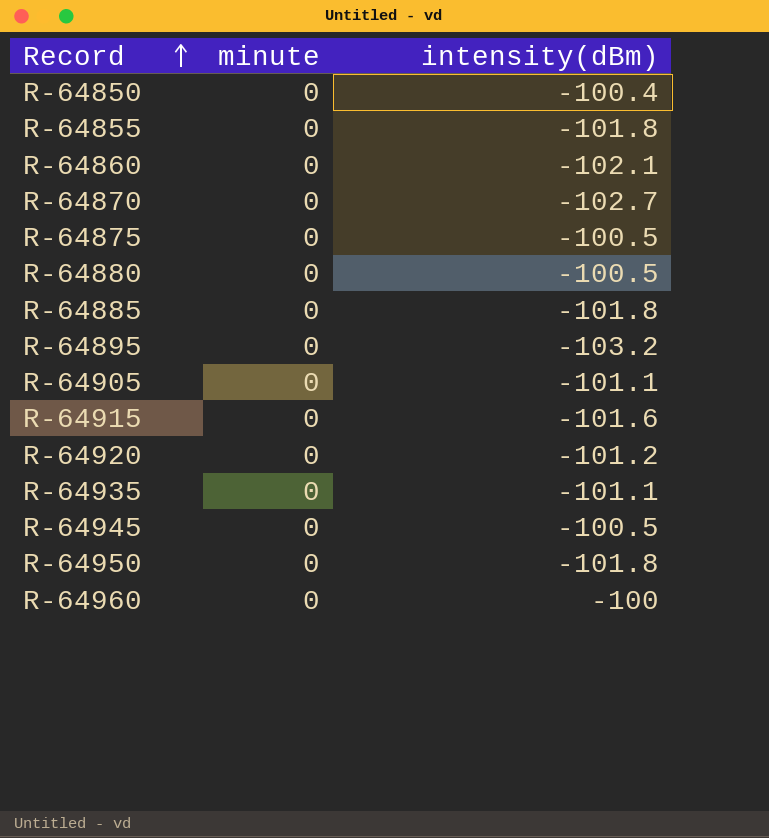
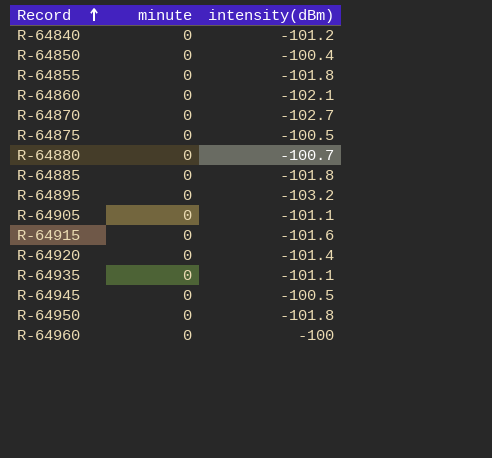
row R-64840: none -> 0 | -101.2
R-64880 | intensity(dBm): -100.5 -> -100.7
R-64920 | intensity(dBm): -101.2 -> -101.4

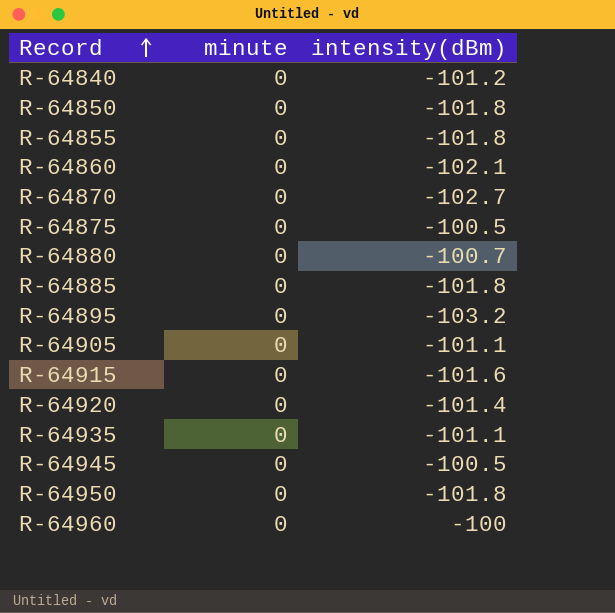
R-64850 | intensity(dBm): -100.4 -> -101.8

